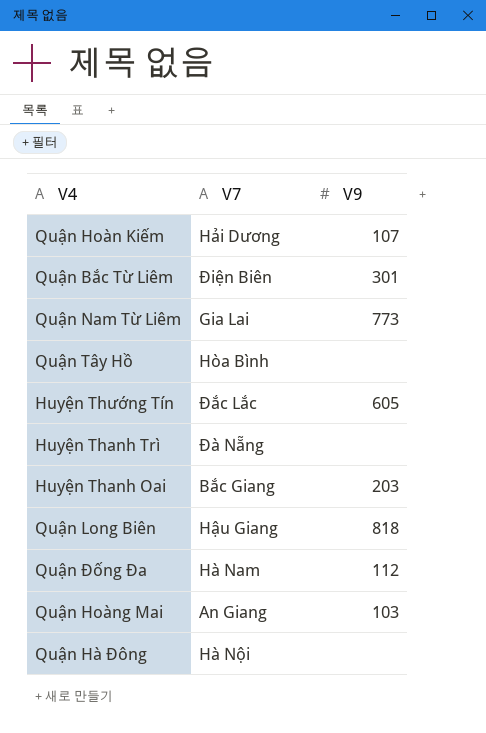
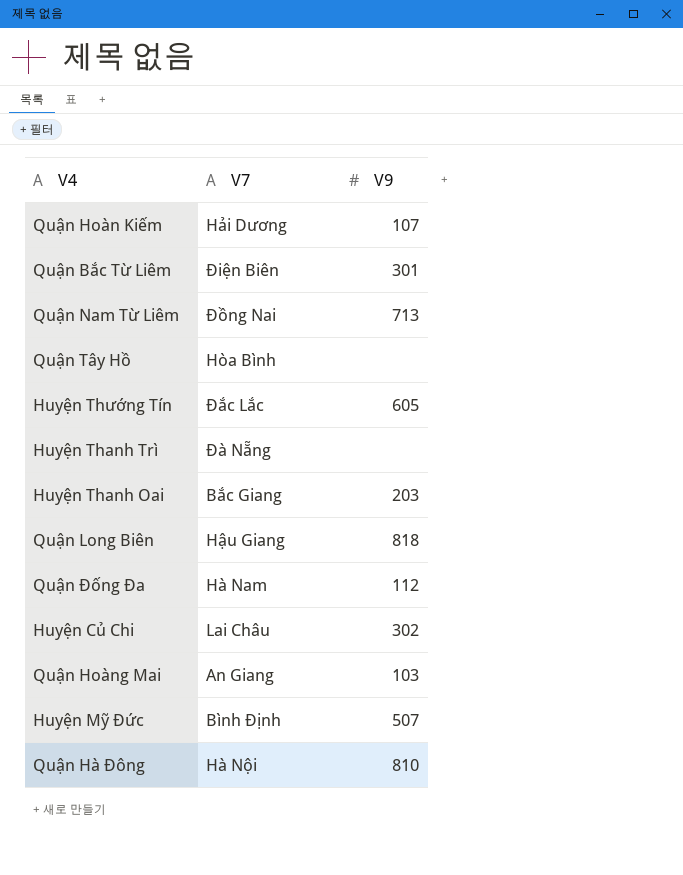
Quận Nam Từ Liêm | V7: Gia Lai -> Đồng Nai
Quận Nam Từ Liêm | V9: 773 -> 713
row Huyện Củ Chi: none -> Lai Châu | 302
row Huyện Mỹ Đức: none -> Bình Định | 507
Quận Hà Đông | V9: none -> 810

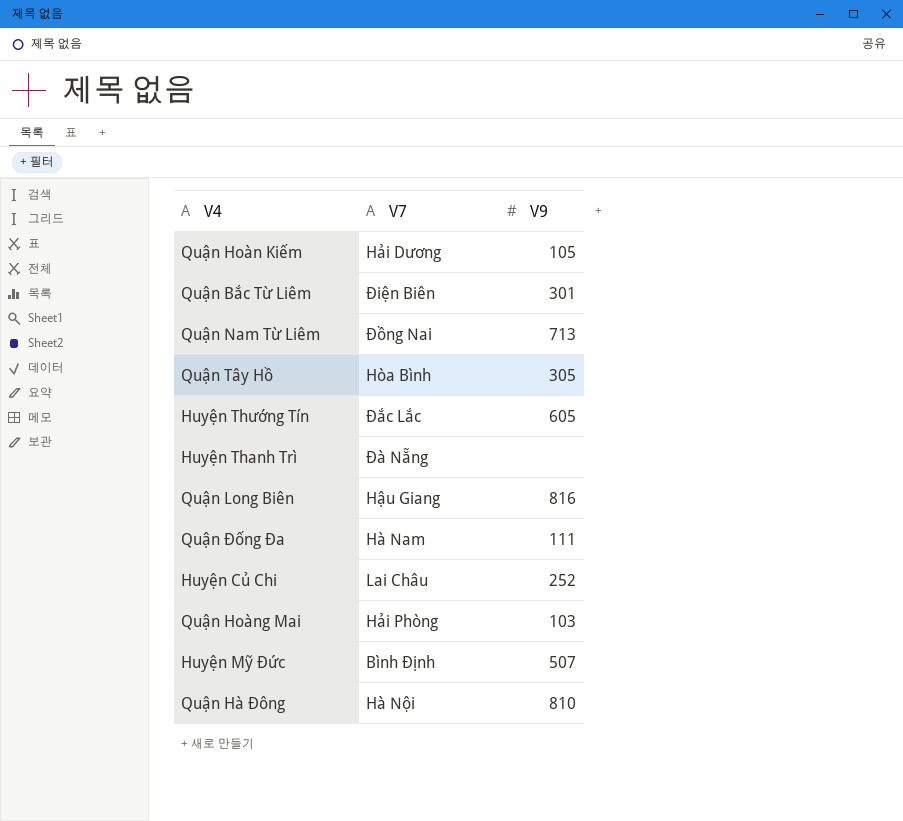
row Huyện Thanh Oai: Bắc Giang | 203 -> none
Quận Hoàn Kiếm | V9: 107 -> 105
Quận Tây Hồ | V9: none -> 305
Quận Long Biên | V9: 818 -> 816
Quận Đống Đa | V9: 112 -> 111
Huyện Củ Chi | V9: 302 -> 252
Quận Hoàng Mai | V7: An Giang -> Hải Phòng

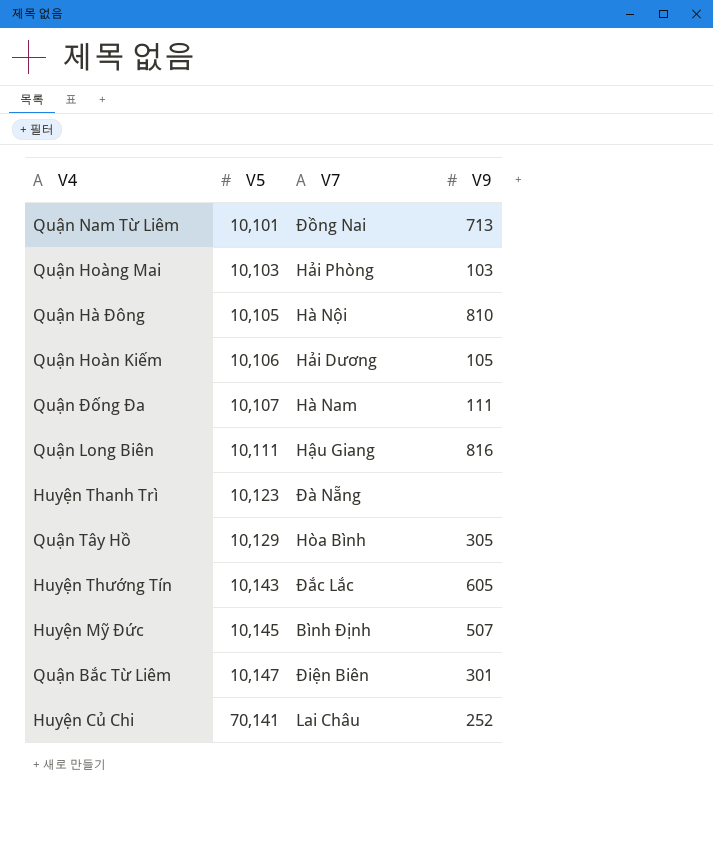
row order: none -> V5 ascending
column V5 | position: none -> 2

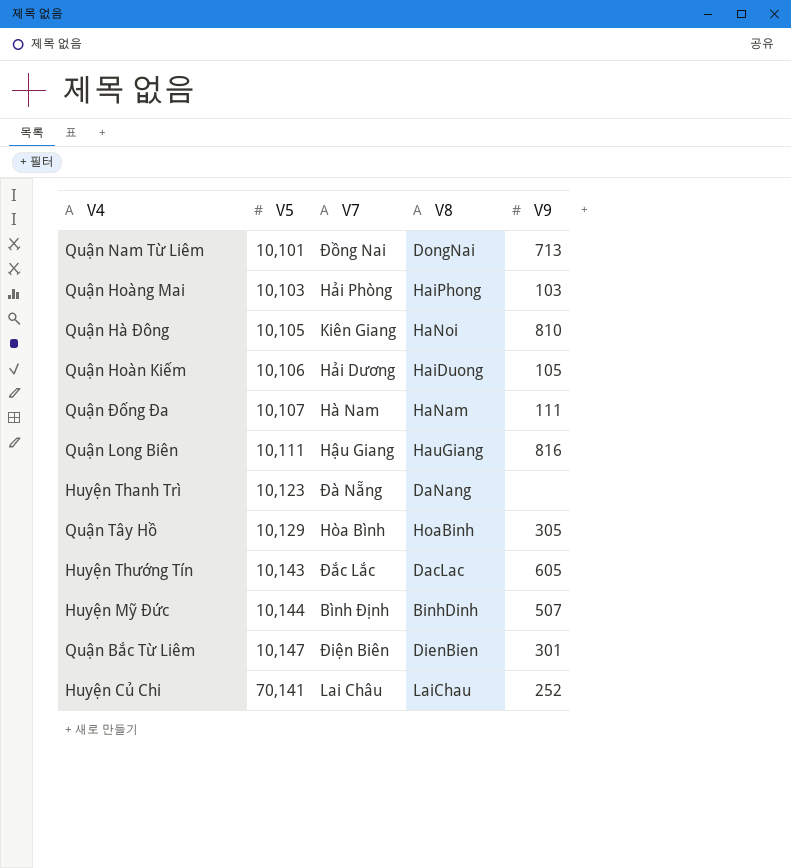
column V8 | position: none -> 4
Quận Hà Đông | V7: Hà Nội -> Kiên Giang
Huyện Mỹ Đức | V5: 10,145 -> 10,144

